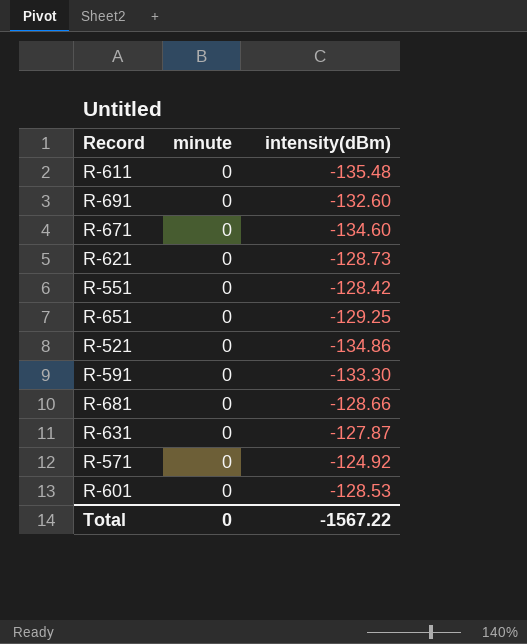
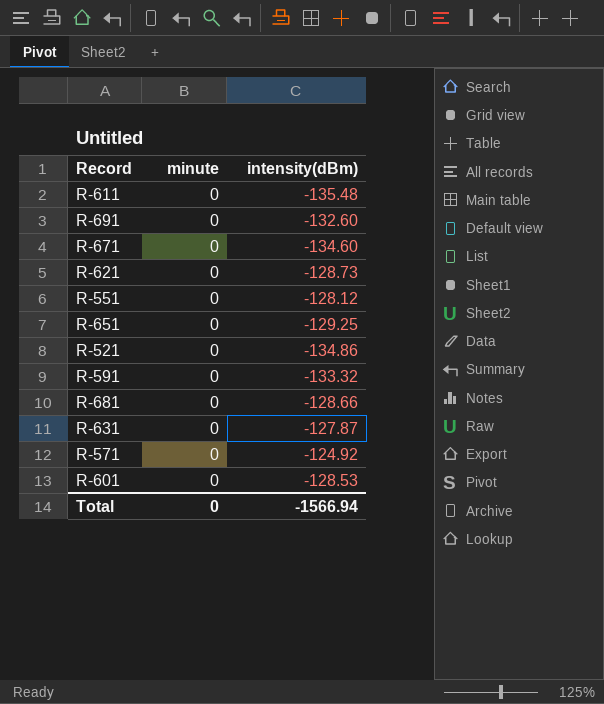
R-551 | intensity(dBm): -128.42 -> -128.12
R-591 | intensity(dBm): -133.30 -> -133.32
Total | intensity(dBm): -1567.22 -> -1566.94

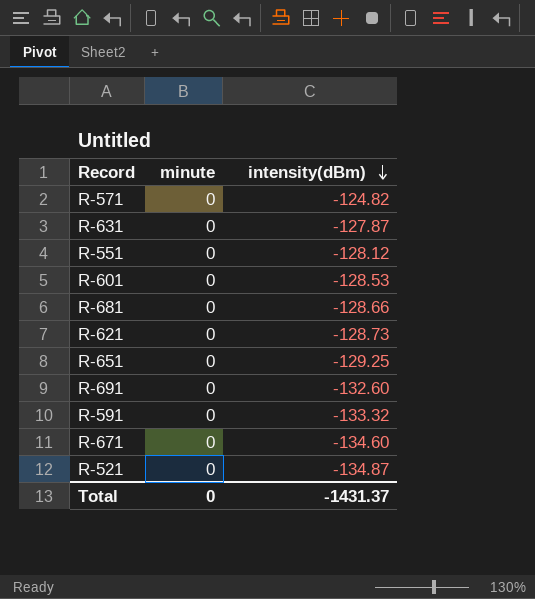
row order: none -> intensity(dBm) descending
row R-611: 0 | -135.48 -> none
R-571 | intensity(dBm): -124.92 -> -124.82
R-521 | intensity(dBm): -134.86 -> -134.87
Total | intensity(dBm): -1566.94 -> -1431.37

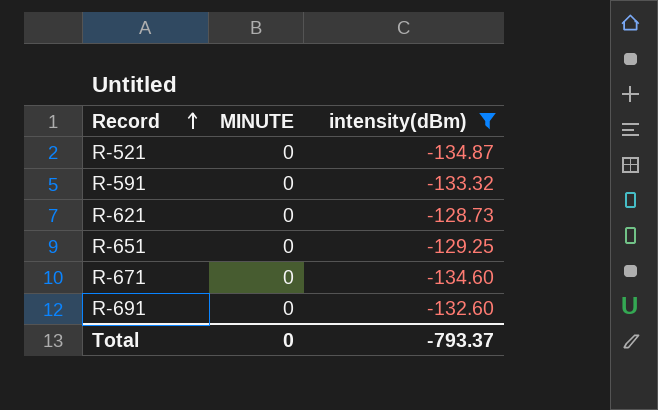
filter: none -> intensity(dBm) <= -128.73
row order: intensity(dBm) descending -> Record ascending
column name: minute -> MINUTE
Total | intensity(dBm): -1431.37 -> -793.37

